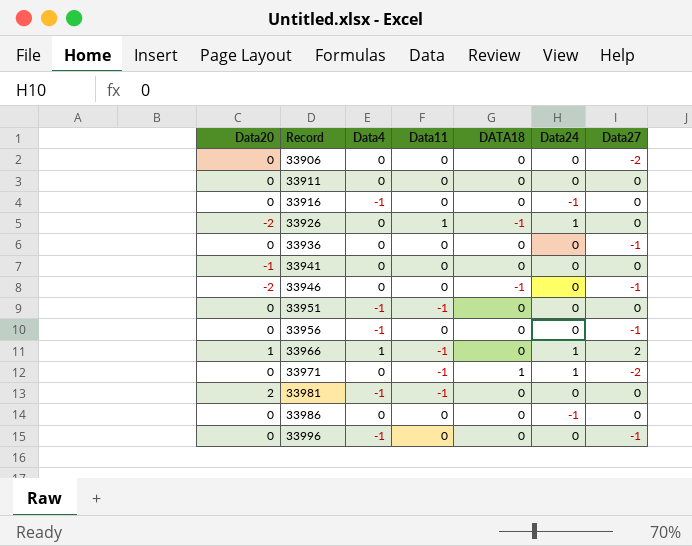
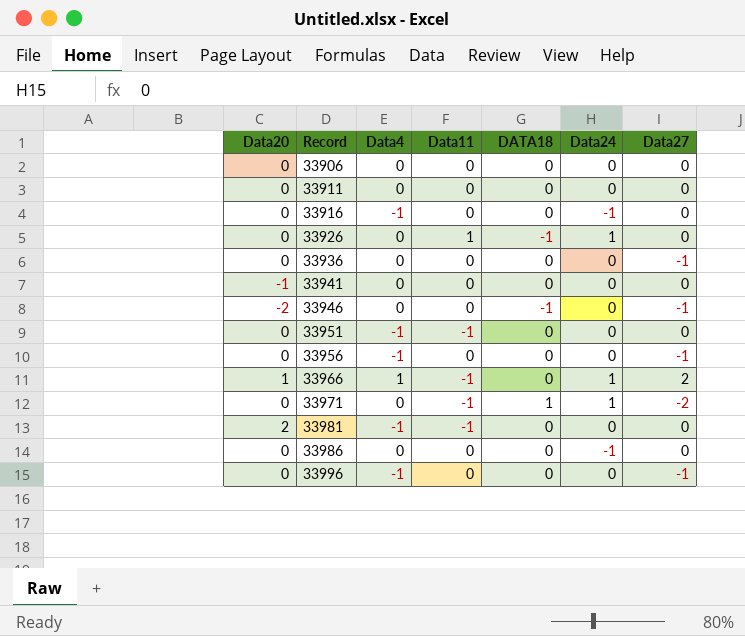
33906 | Data27: -2 -> 0
33926 | Data20: -2 -> 0

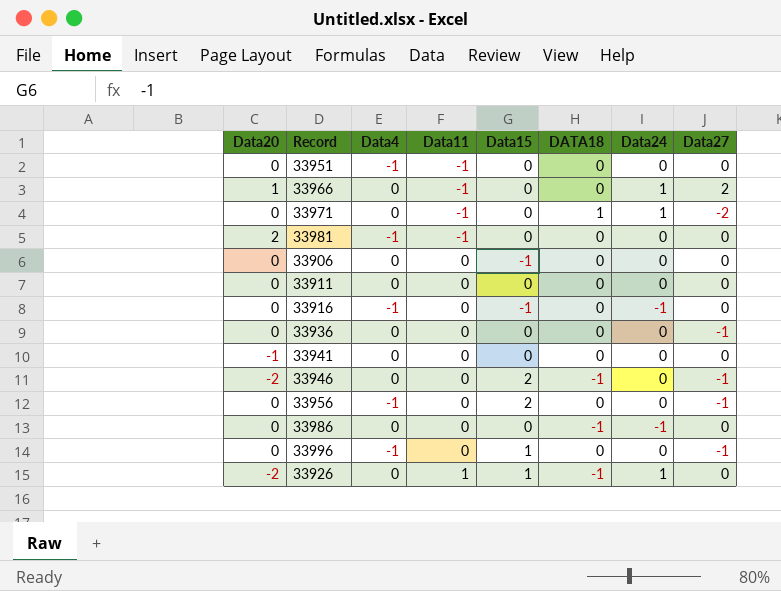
row order: Record ascending -> Data11 ascending
column Data15 | position: none -> 5
33966 | Data4: 1 -> 0
33986 | DATA18: 0 -> -1
33926 | Data20: 0 -> -2

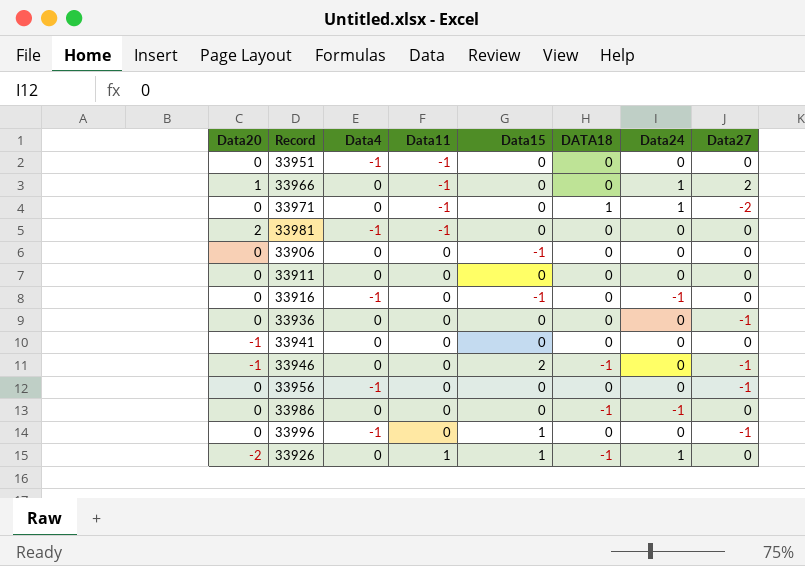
33946 | Data20: -2 -> -1
33956 | Data15: 2 -> 0

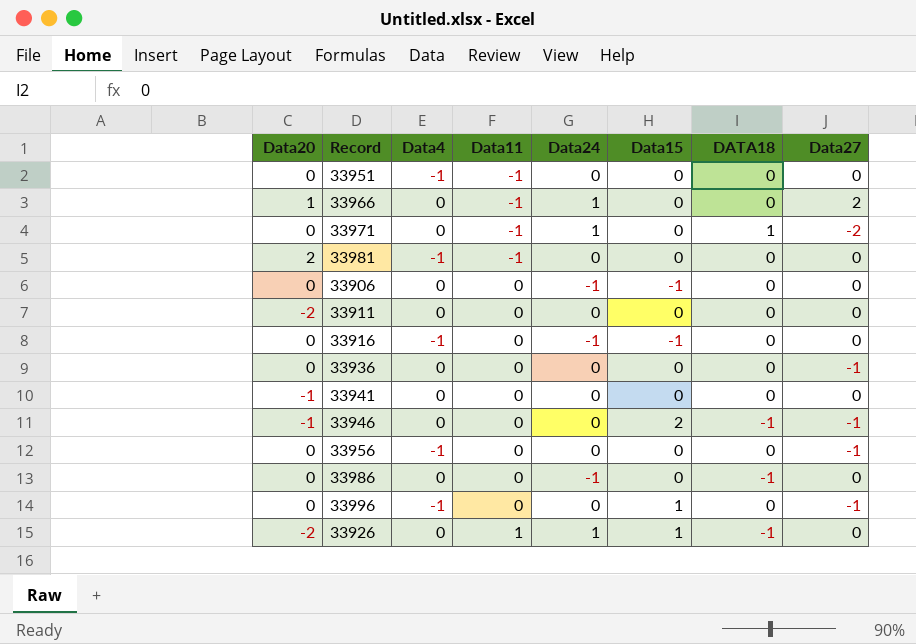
column Data24 | position: 7 -> 5
33906 | Data24: 0 -> -1
33911 | Data20: 0 -> -2

